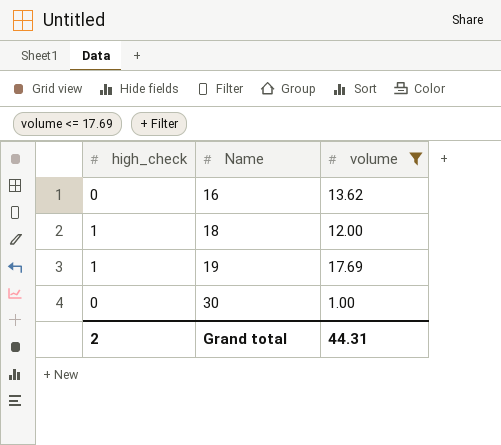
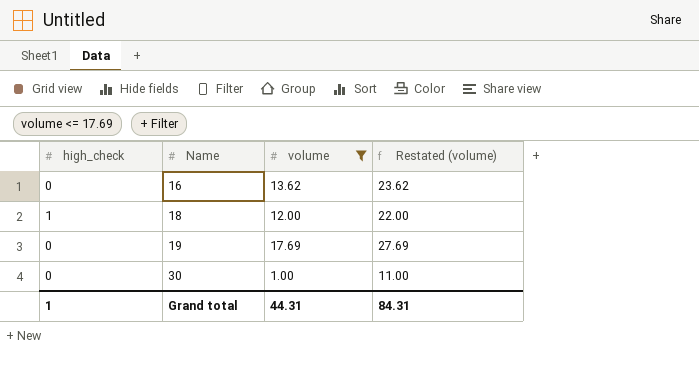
column Restated (volume) | formula: none -> [volume] + 10
19 | high_check: 1 -> 0
Grand total | high_check: 2 -> 1

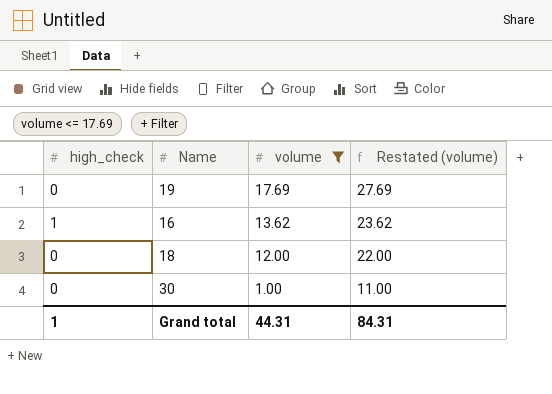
row order: Name ascending -> volume descending
16 | high_check: 0 -> 1
18 | high_check: 1 -> 0

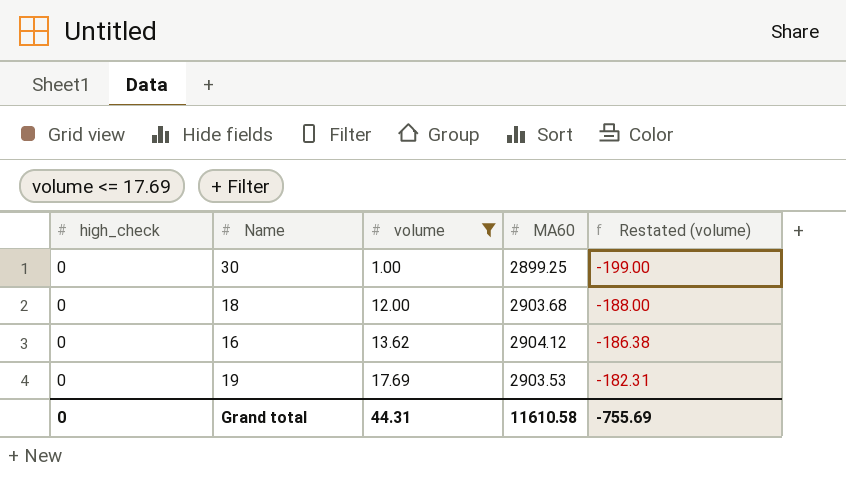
row order: volume descending -> volume ascending
column MA60 | position: none -> 4
column Restated (volume) | formula: [volume] + 10 -> [volume] - 200
16 | high_check: 1 -> 0
Grand total | high_check: 1 -> 0
Grand total | Restated (volume): 84.31 -> -755.69

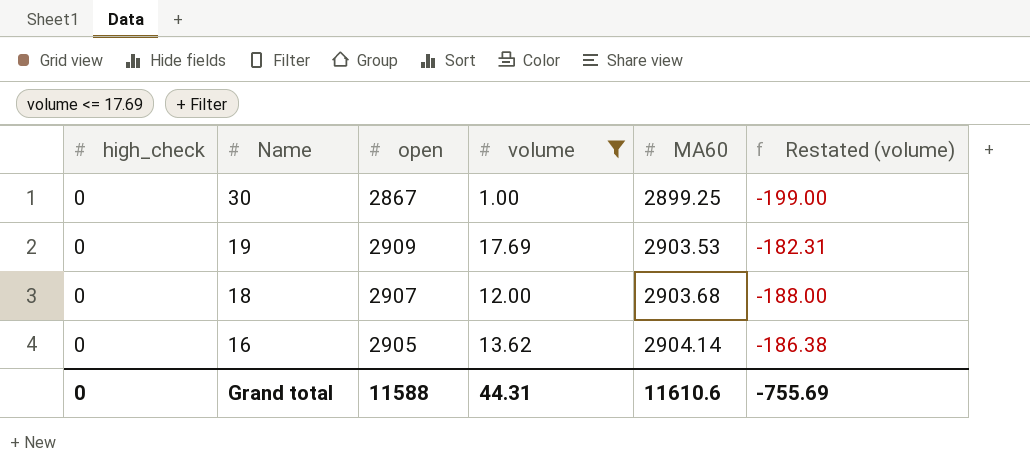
row order: volume ascending -> Name descending
column open | position: none -> 3
16 | MA60: 2904.12 -> 2904.14
Grand total | MA60: 11610.58 -> 11610.6

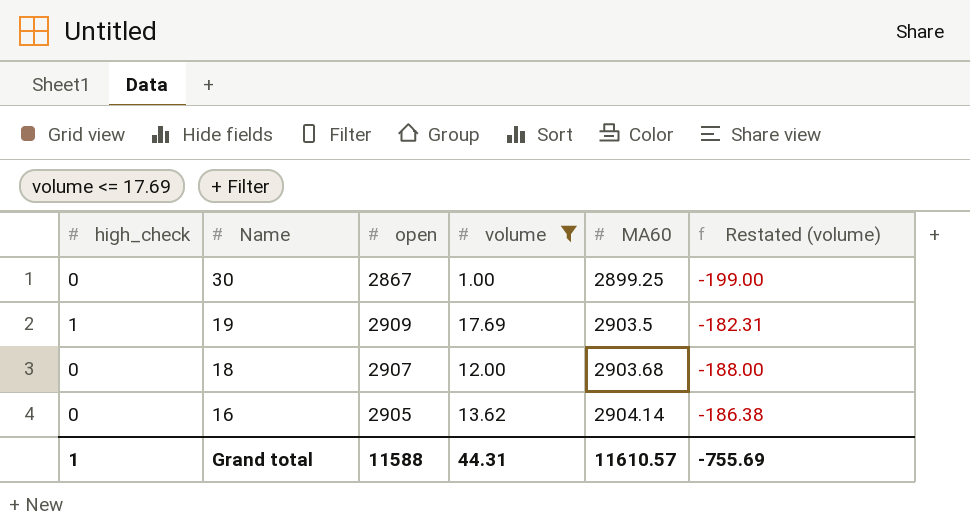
19 | high_check: 0 -> 1
19 | MA60: 2903.53 -> 2903.5
Grand total | high_check: 0 -> 1
Grand total | MA60: 11610.6 -> 11610.57

